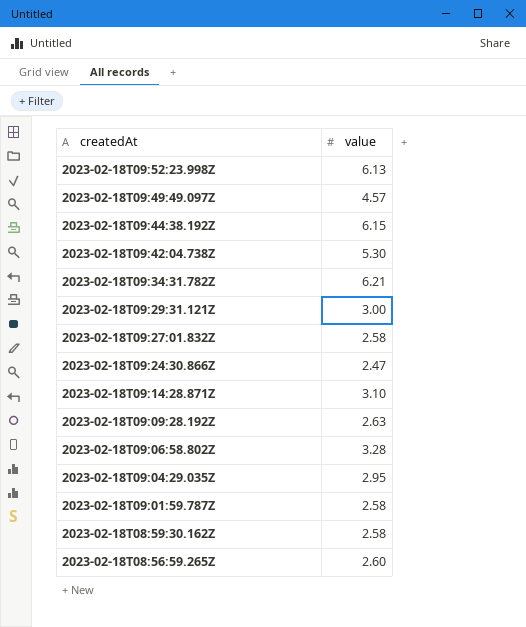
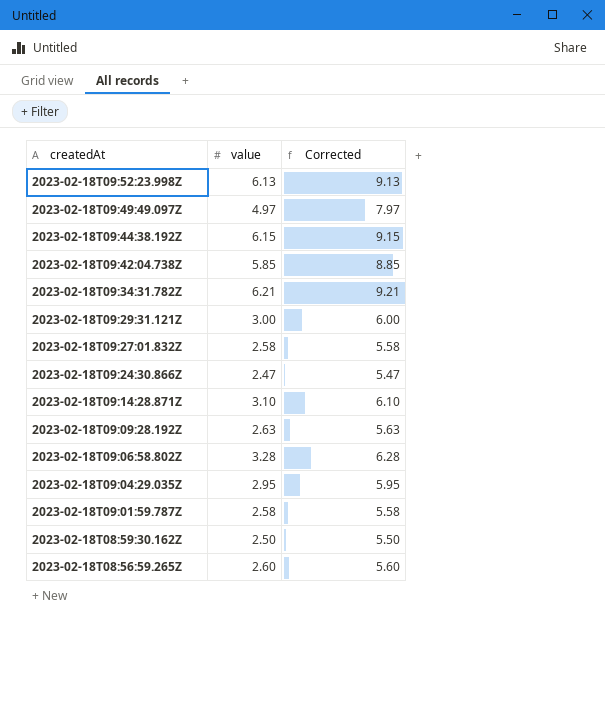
column Corrected | formula: none -> [value] + 3
2023-02-18T09:49:49.097Z | value: 4.57 -> 4.97
2023-02-18T09:42:04.738Z | value: 5.30 -> 5.85
2023-02-18T08:59:30.162Z | value: 2.58 -> 2.50

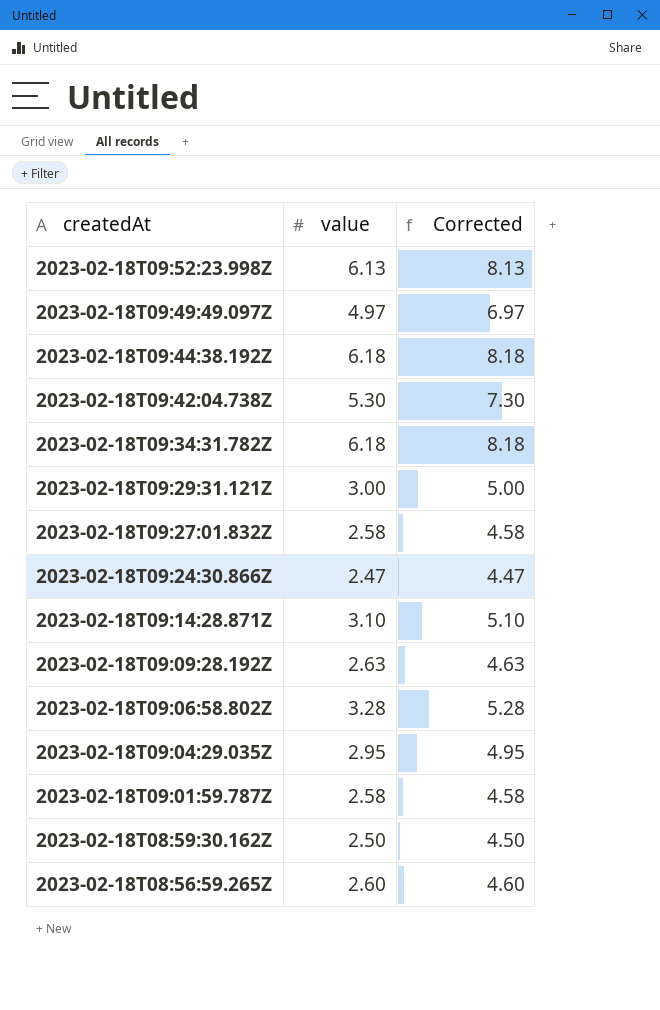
column Corrected | formula: [value] + 3 -> [value] + 2
2023-02-18T09:44:38.192Z | value: 6.15 -> 6.18
2023-02-18T09:42:04.738Z | value: 5.85 -> 5.30
2023-02-18T09:34:31.782Z | value: 6.21 -> 6.18

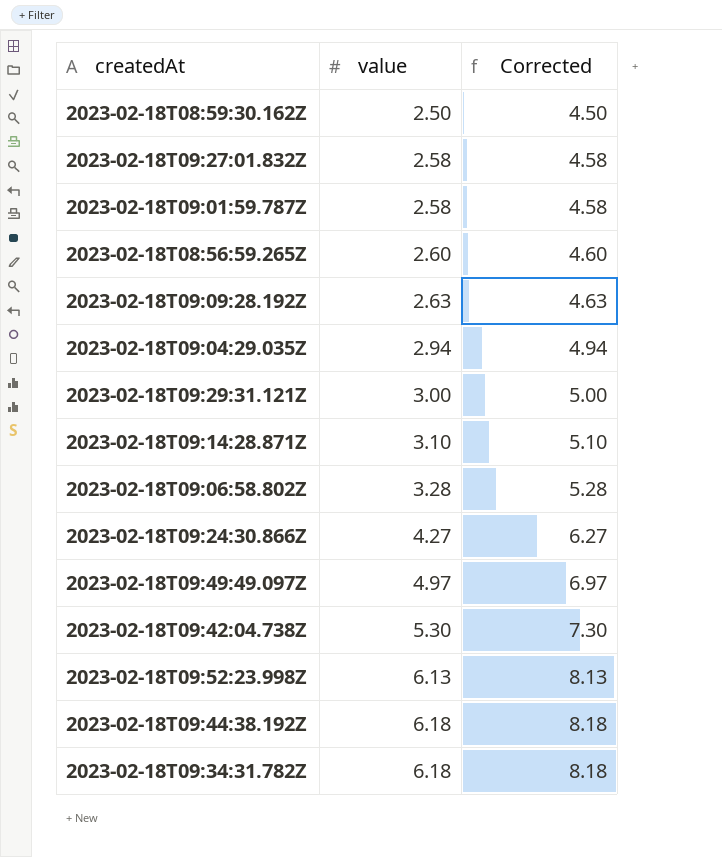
row order: createdAt descending -> value ascending
2023-02-18T09:04:29.035Z | value: 2.95 -> 2.94
2023-02-18T09:04:29.035Z | Corrected: 4.95 -> 4.94
2023-02-18T09:24:30.866Z | value: 2.47 -> 4.27
2023-02-18T09:24:30.866Z | Corrected: 4.47 -> 6.27

